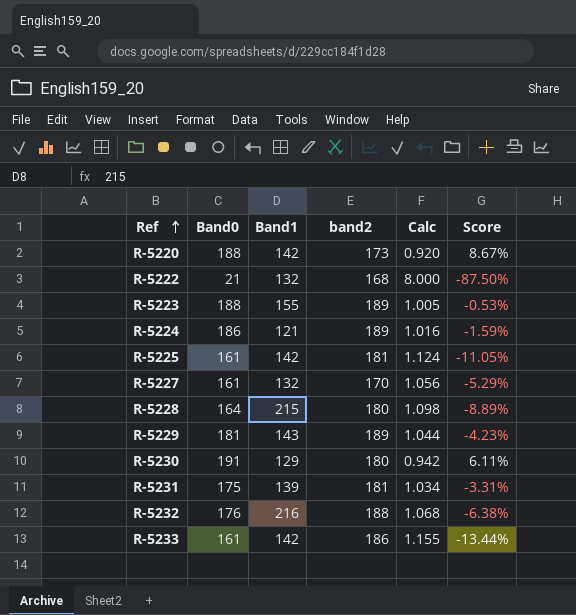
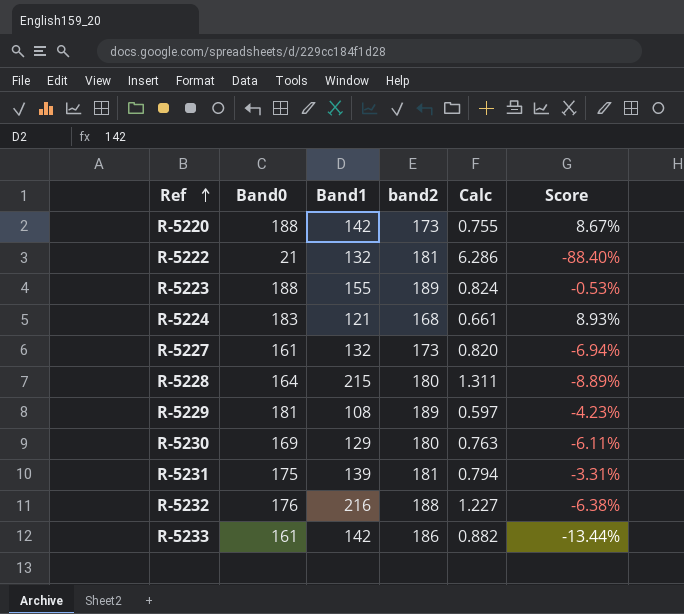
column Calc | formula: [band2] / [Band0] -> [Band1] / [Band0]
row R-5225: 161 | 142 | 181 | 1.124 | -11.05% -> none
R-5222 | band2: 168 -> 181
R-5222 | Score: -87.50% -> -88.40%
R-5224 | Band0: 186 -> 183
R-5224 | band2: 189 -> 168
R-5224 | Score: -1.59% -> 8.93%
R-5227 | band2: 170 -> 173
R-5227 | Score: -5.29% -> -6.94%
R-5229 | Band1: 143 -> 108
R-5230 | Band0: 191 -> 169
R-5230 | Score: 6.11% -> -6.11%

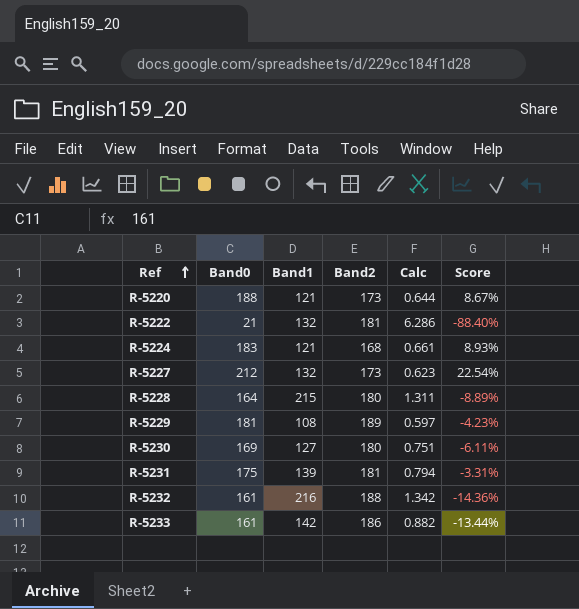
column name: band2 -> Band2
row R-5223: 188 | 155 | 189 | 0.824 | -0.53% -> none
R-5220 | Band1: 142 -> 121
R-5220 | Calc: 0.755 -> 0.644
R-5227 | Band0: 161 -> 212
R-5227 | Calc: 0.820 -> 0.623
R-5227 | Score: -6.94% -> 22.54%
R-5230 | Band1: 129 -> 127
R-5230 | Calc: 0.763 -> 0.751
R-5232 | Band0: 176 -> 161
R-5232 | Calc: 1.227 -> 1.342
R-5232 | Score: -6.38% -> -14.36%

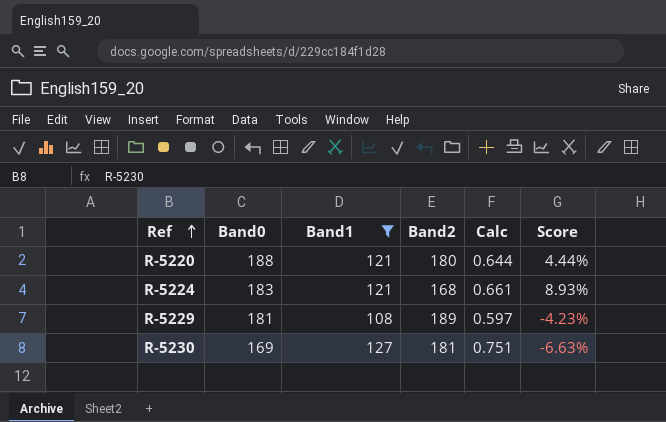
filter: none -> Band1 <= 127
R-5220 | Band2: 173 -> 180
R-5220 | Score: 8.67% -> 4.44%
R-5230 | Band2: 180 -> 181
R-5230 | Score: -6.11% -> -6.63%

